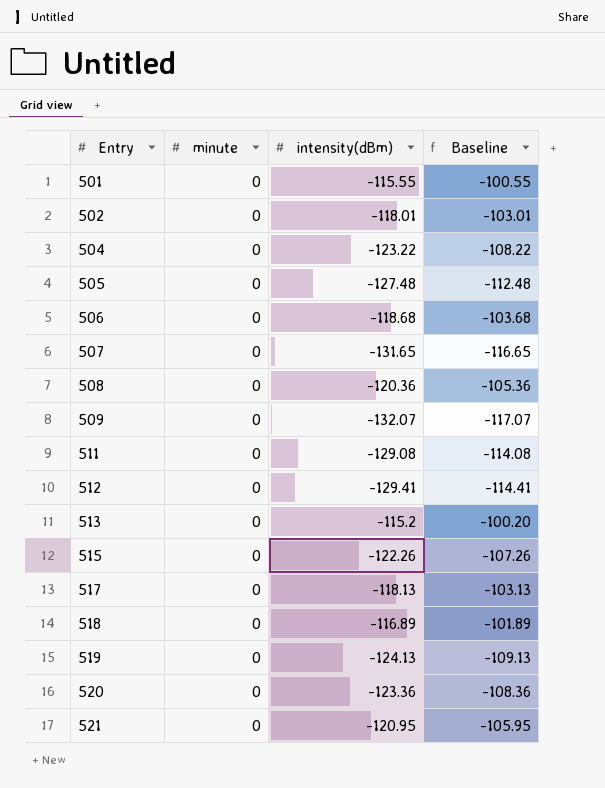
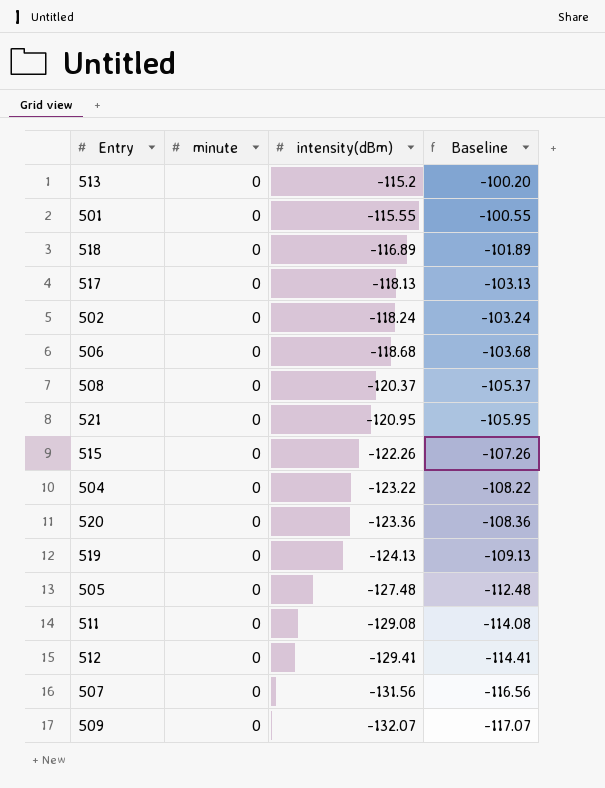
row order: Entry ascending -> intensity(dBm) descending
502 | intensity(dBm): -118.01 -> -118.24
502 | Baseline: -103.01 -> -103.24
508 | intensity(dBm): -120.36 -> -120.37
508 | Baseline: -105.36 -> -105.37
507 | intensity(dBm): -131.65 -> -131.56
507 | Baseline: -116.65 -> -116.56

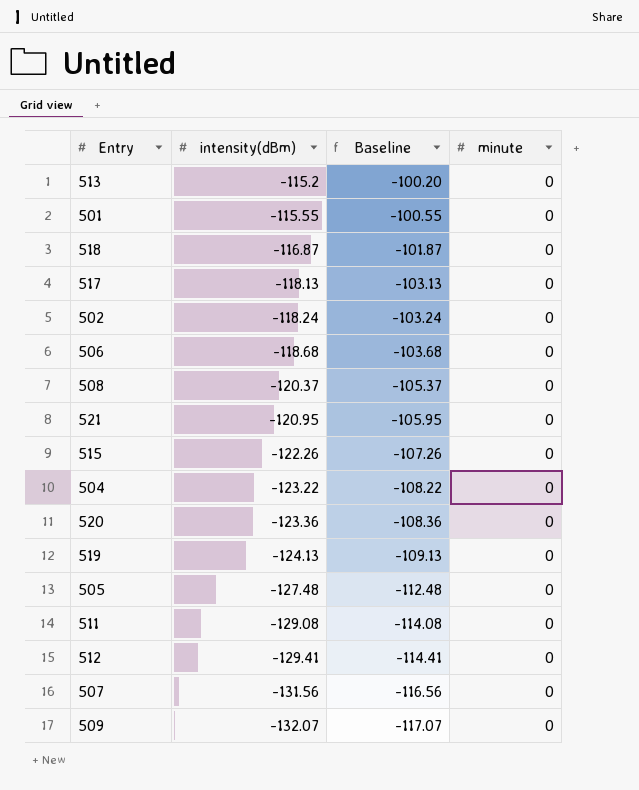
column minute | position: 2 -> 4
518 | intensity(dBm): -116.89 -> -116.87
518 | Baseline: -101.89 -> -101.87

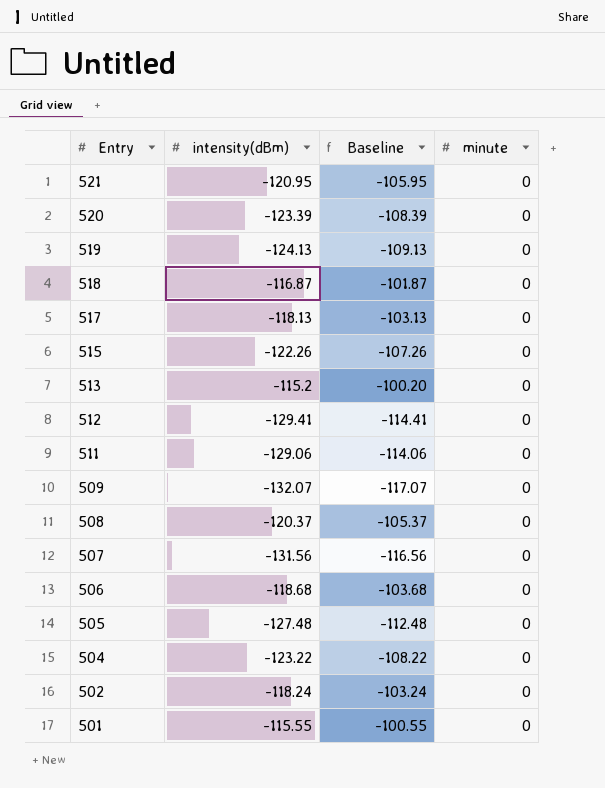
row order: intensity(dBm) descending -> Entry descending
520 | intensity(dBm): -123.36 -> -123.39
520 | Baseline: -108.36 -> -108.39
511 | intensity(dBm): -129.08 -> -129.06
511 | Baseline: -114.08 -> -114.06

